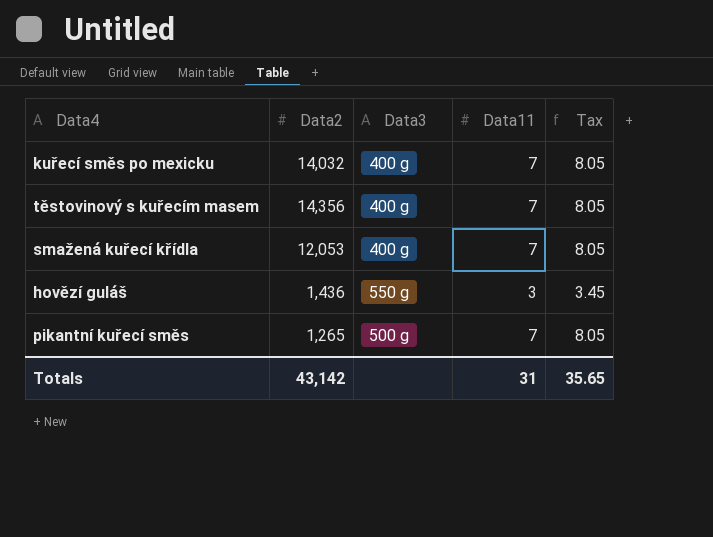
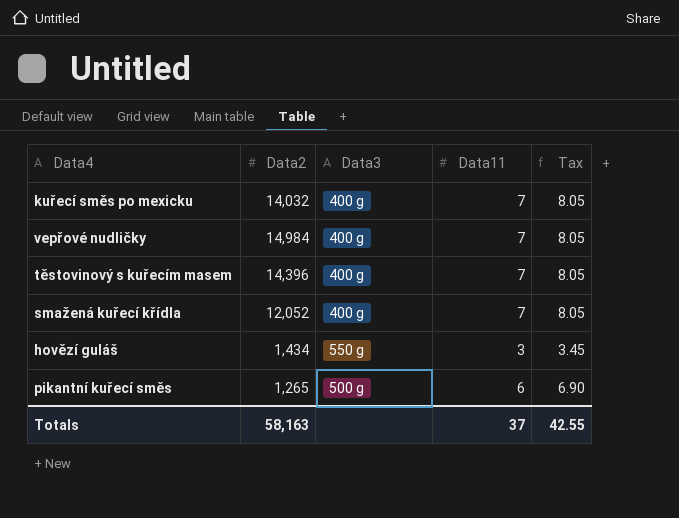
row vepřové nudličky: none -> 14,984 | 400 g | 7 | 8.05
těstovinový s kuřecím masem | Data2: 14,356 -> 14,396
smažená kuřecí křídla | Data2: 12,053 -> 12,052
hovězí guláš | Data2: 1,436 -> 1,434
pikantní kuřecí směs | Data11: 7 -> 6
pikantní kuřecí směs | Tax: 8.05 -> 6.90
Totals | Data2: 43,142 -> 58,163
Totals | Data11: 31 -> 37
Totals | Tax: 35.65 -> 42.55

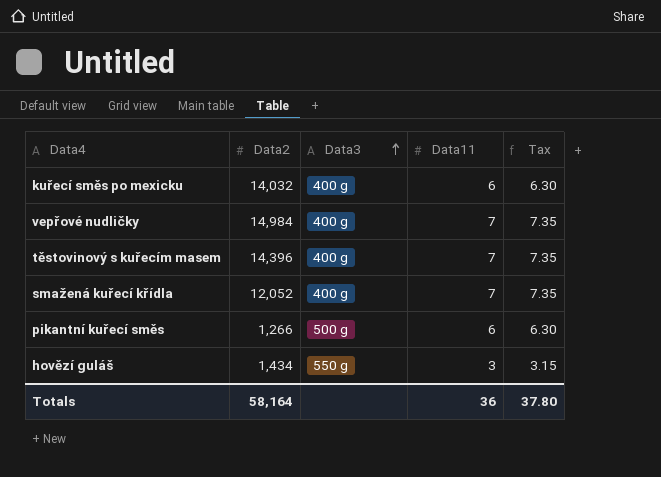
row order: none -> Data3 ascending
column Tax | formula: [Data11] * 1.15 -> [Data11] * 1.05
kuřecí směs po mexicku | Data11: 7 -> 6
pikantní kuřecí směs | Data2: 1,265 -> 1,266
Totals | Data2: 58,163 -> 58,164
Totals | Data11: 37 -> 36
Totals | Tax: 42.55 -> 37.80

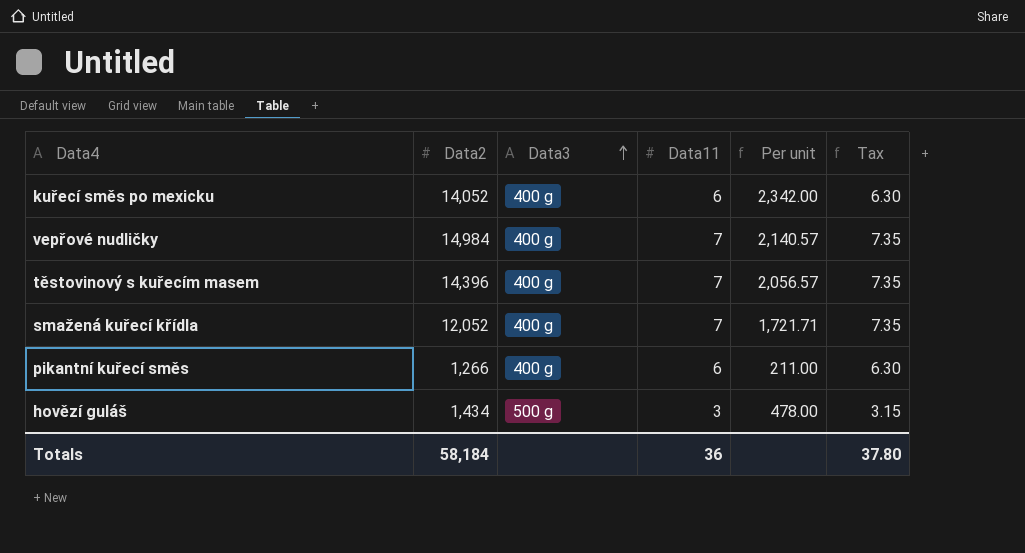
column Per unit | formula: none -> [Data2] / [Data11]
kuřecí směs po mexicku | Data2: 14,032 -> 14,052
pikantní kuřecí směs | Data3: 500 g -> 400 g
hovězí guláš | Data3: 550 g -> 500 g
Totals | Data2: 58,164 -> 58,184

